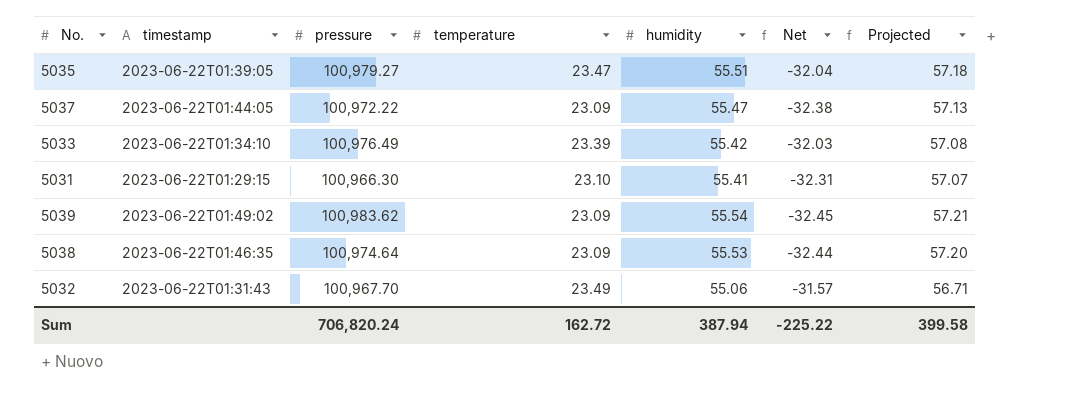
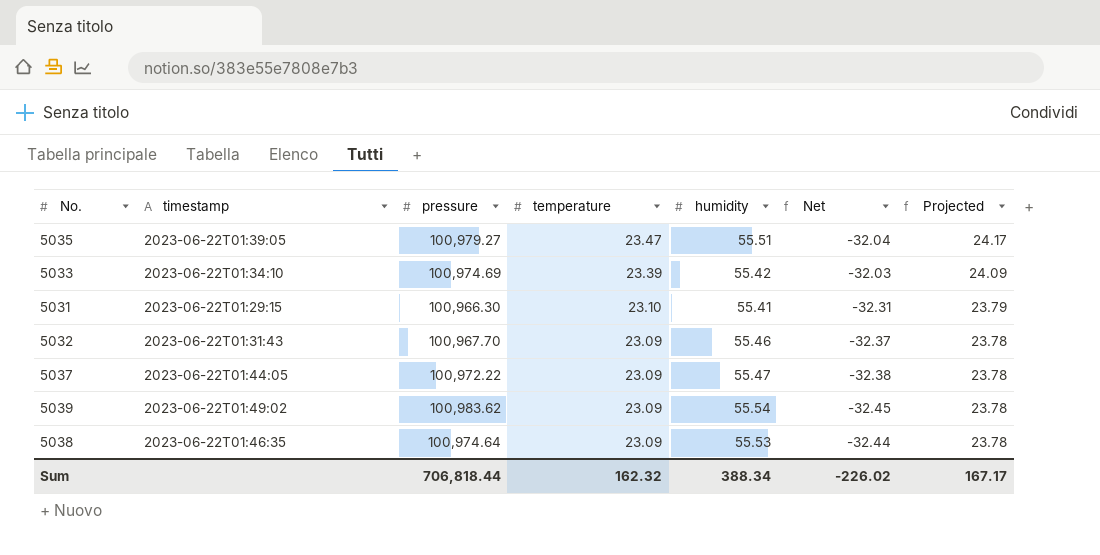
row order: none -> temperature descending
column Projected | formula: [humidity] * 1.03 -> [temperature] * 1.03
5033 | pressure: 100,976.49 -> 100,974.69
5032 | temperature: 23.49 -> 23.09
5032 | humidity: 55.06 -> 55.46
5032 | Net: -31.57 -> -32.37
Sum | pressure: 706,820.24 -> 706,818.44
Sum | temperature: 162.72 -> 162.32
Sum | humidity: 387.94 -> 388.34
Sum | Net: -225.22 -> -226.02
Sum | Projected: 399.58 -> 167.17

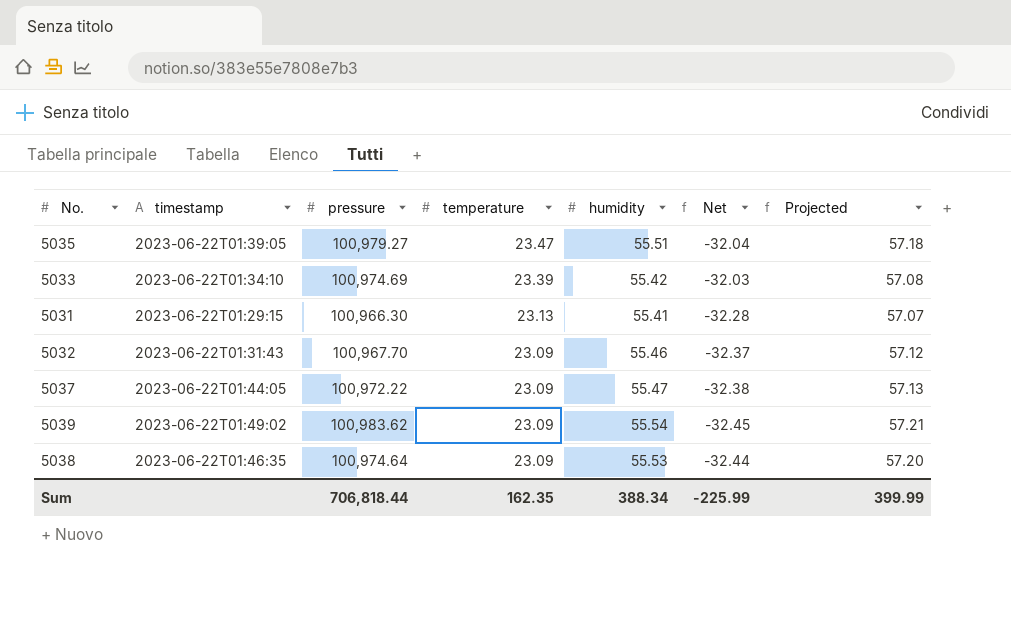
column Projected | formula: [temperature] * 1.03 -> [humidity] * 1.03
5031 | temperature: 23.10 -> 23.13
5031 | Net: -32.31 -> -32.28
Sum | temperature: 162.32 -> 162.35
Sum | Net: -226.02 -> -225.99
Sum | Projected: 167.17 -> 399.99

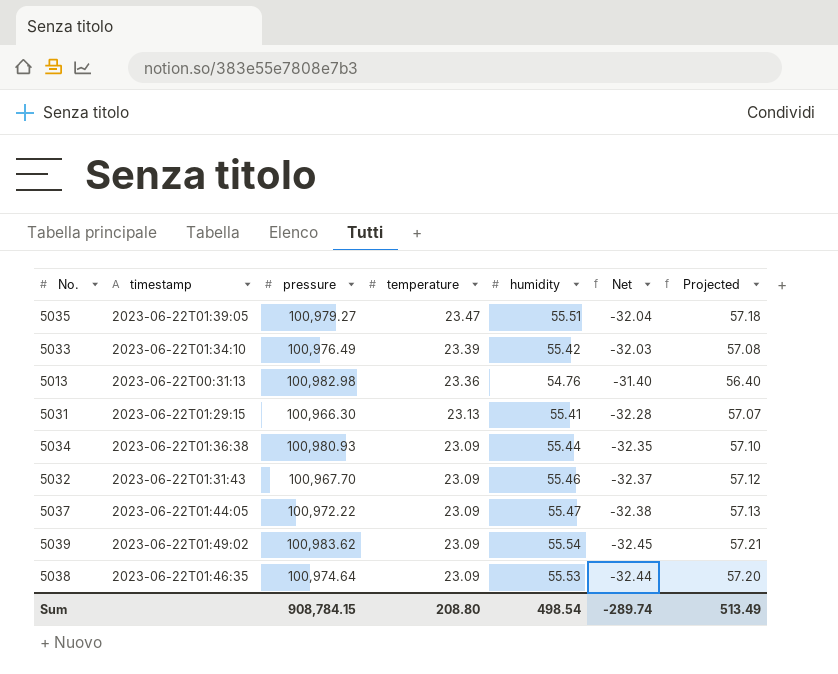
5033 | pressure: 100,974.69 -> 100,976.49
row 5013: none -> 2023-06-22T00:31:13 | 100,982.98 | 23.36 | 54.76 | -31.40 | 56.40
row 5034: none -> 2023-06-22T01:36:38 | 100,980.93 | 23.09 | 55.44 | -32.35 | 57.10
Sum | pressure: 706,818.44 -> 908,784.15
Sum | temperature: 162.35 -> 208.80
Sum | humidity: 388.34 -> 498.54
Sum | Net: -225.99 -> -289.74
Sum | Projected: 399.99 -> 513.49

